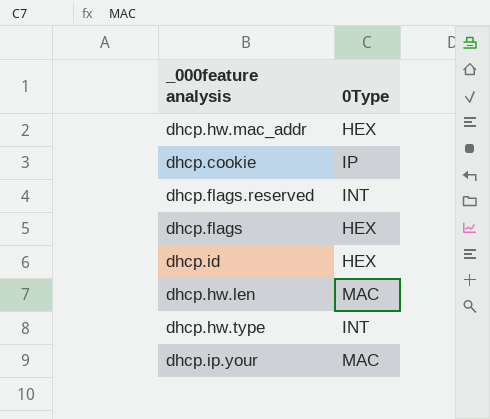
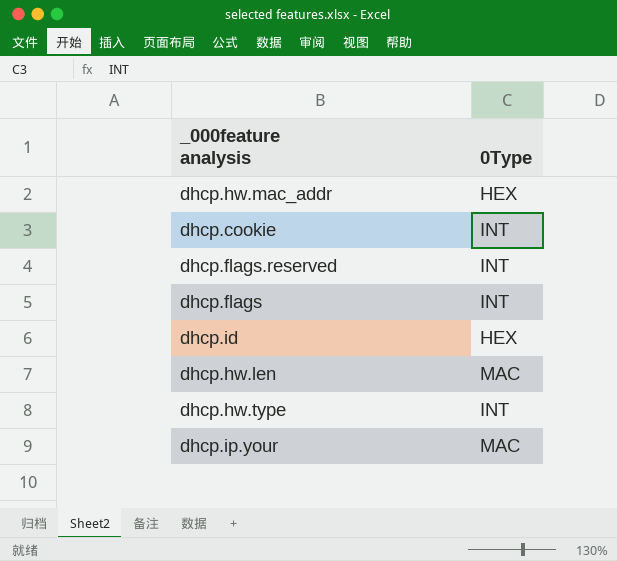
dhcp.cookie | 0Type: IP -> INT
dhcp.flags | 0Type: HEX -> INT

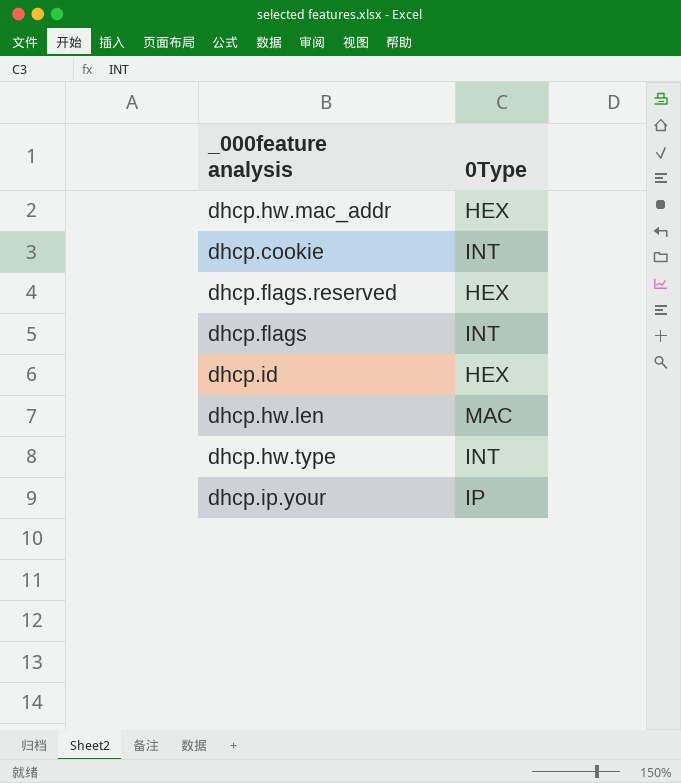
dhcp.flags.reserved | 0Type: INT -> HEX
dhcp.ip.your | 0Type: MAC -> IP

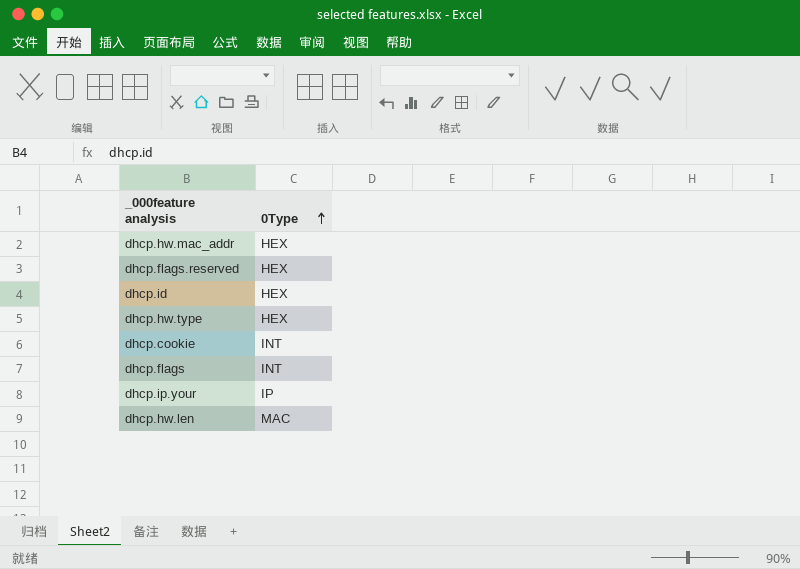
row order: none -> 0Type ascending
dhcp.hw.type | 0Type: INT -> HEX

